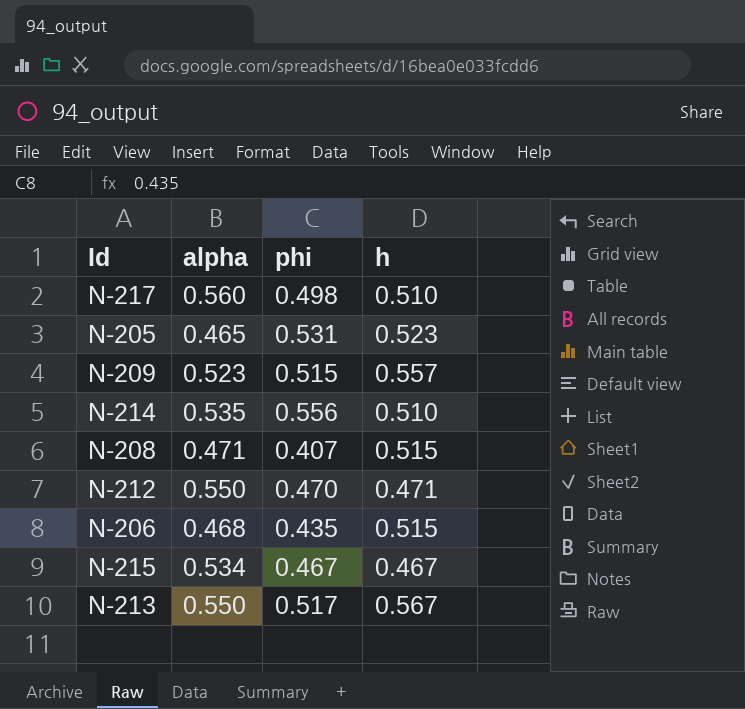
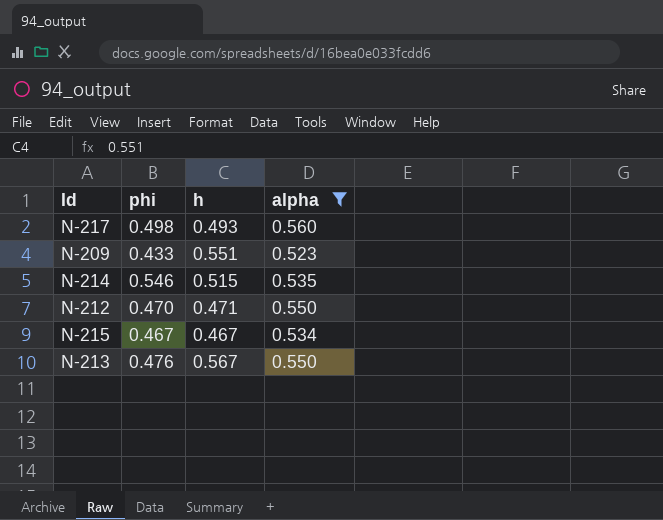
filter: none -> alpha >= 0.523
column alpha | position: 2 -> 4
N-217 | h: 0.510 -> 0.493
N-209 | phi: 0.515 -> 0.433
N-209 | h: 0.557 -> 0.551
N-214 | phi: 0.556 -> 0.546
N-214 | h: 0.510 -> 0.515
N-213 | phi: 0.517 -> 0.476

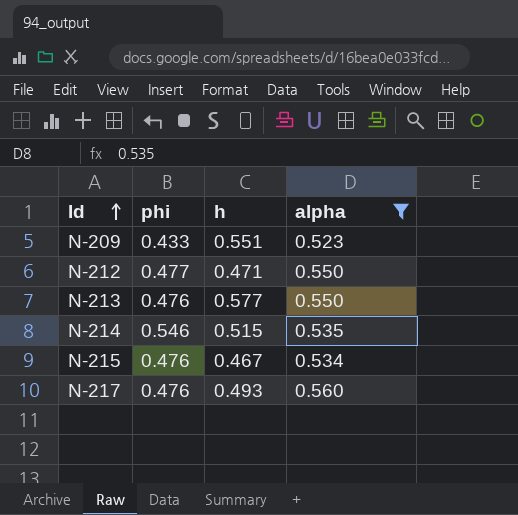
row order: none -> Id ascending
N-212 | phi: 0.470 -> 0.477
N-213 | h: 0.567 -> 0.577
N-215 | phi: 0.467 -> 0.476
N-217 | phi: 0.498 -> 0.476

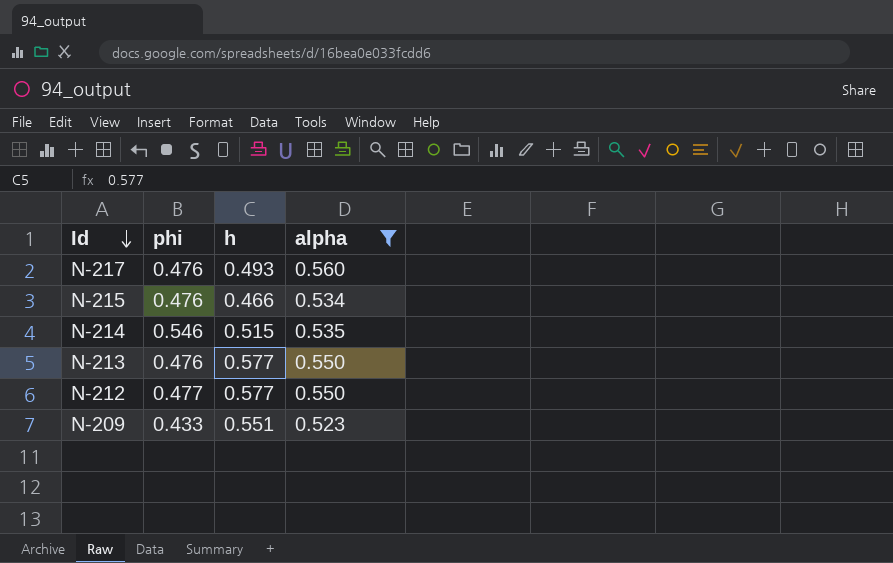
row order: Id ascending -> Id descending
N-215 | h: 0.467 -> 0.466
N-212 | h: 0.471 -> 0.577

